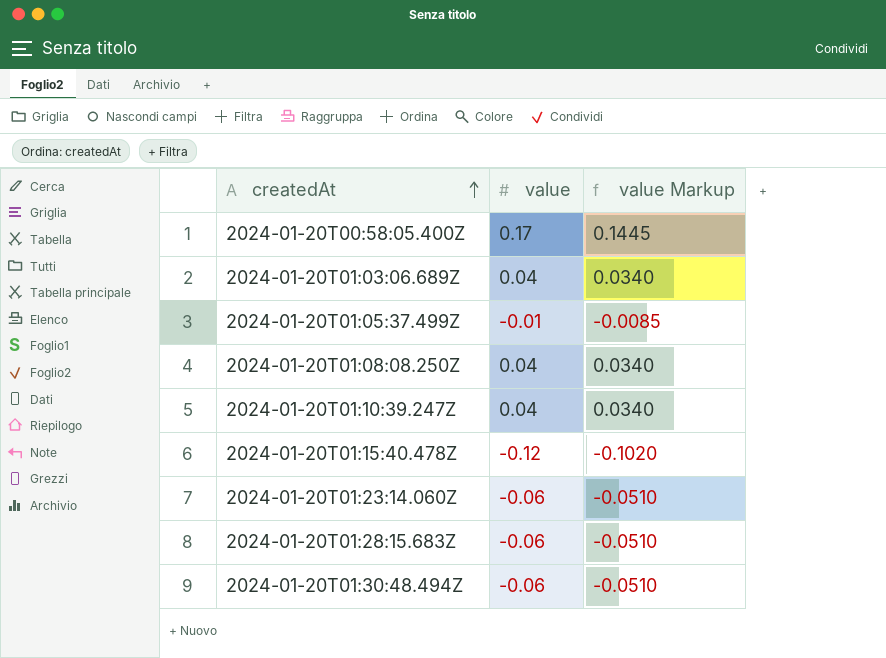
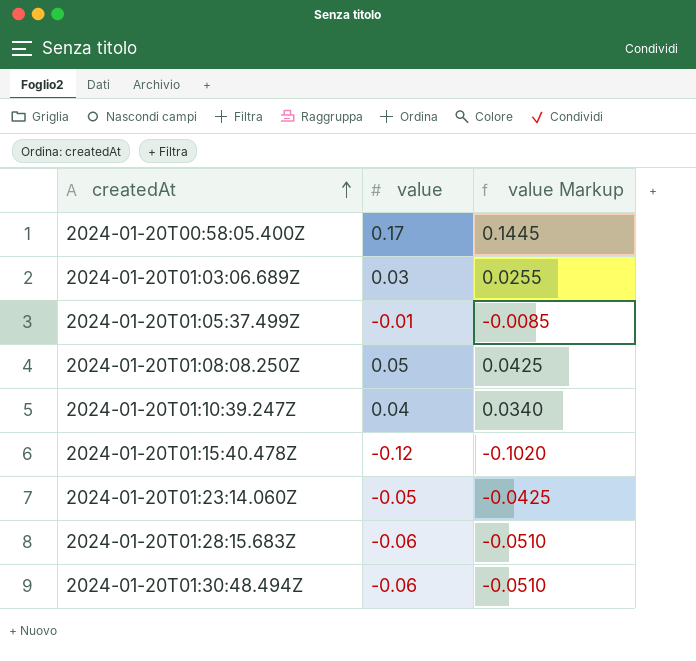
2024-01-20T01:03:06.689Z | value: 0.04 -> 0.03
2024-01-20T01:03:06.689Z | value Markup: 0.0340 -> 0.0255
2024-01-20T01:08:08.250Z | value: 0.04 -> 0.05
2024-01-20T01:08:08.250Z | value Markup: 0.0340 -> 0.0425
2024-01-20T01:23:14.060Z | value: -0.06 -> -0.05
2024-01-20T01:23:14.060Z | value Markup: -0.0510 -> -0.0425

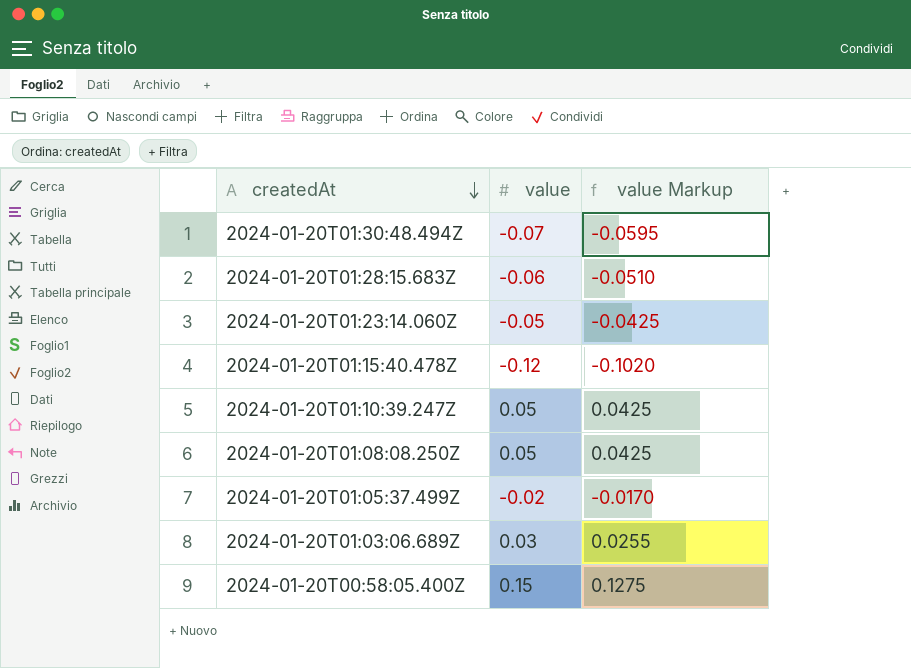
row order: createdAt ascending -> createdAt descending
2024-01-20T01:30:48.494Z | value: -0.06 -> -0.07
2024-01-20T01:30:48.494Z | value Markup: -0.0510 -> -0.0595
2024-01-20T01:10:39.247Z | value: 0.04 -> 0.05
2024-01-20T01:10:39.247Z | value Markup: 0.0340 -> 0.0425
2024-01-20T01:05:37.499Z | value: -0.01 -> -0.02
2024-01-20T01:05:37.499Z | value Markup: -0.0085 -> -0.0170
2024-01-20T00:58:05.400Z | value: 0.17 -> 0.15
2024-01-20T00:58:05.400Z | value Markup: 0.1445 -> 0.1275

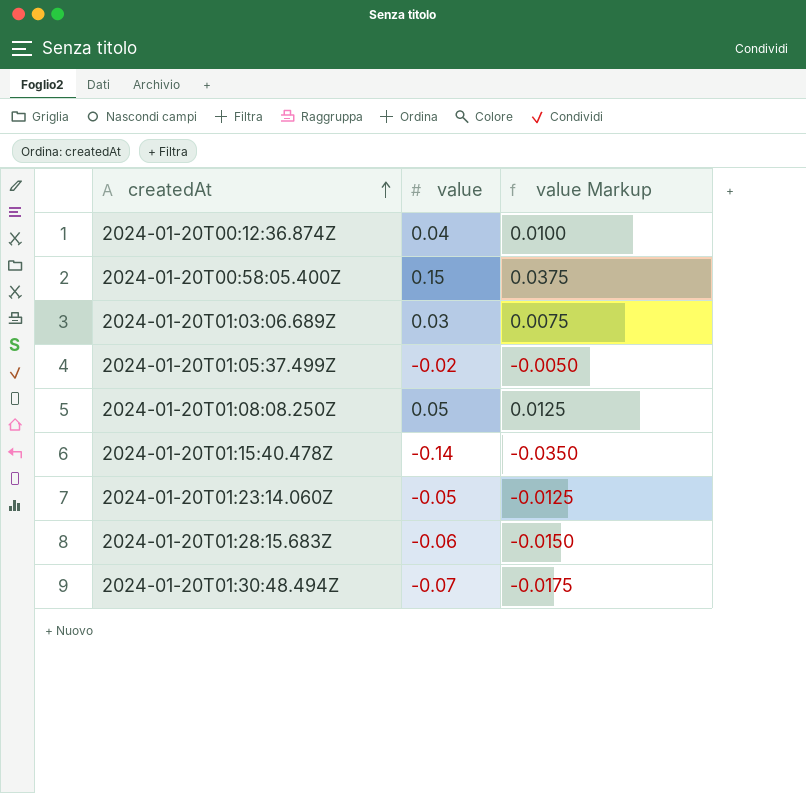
row order: createdAt descending -> createdAt ascending
column value Markup | formula: [value] * 0.85 -> [value] * 0.25
row 2024-01-20T01:10:39.247Z: 0.05 | 0.0425 -> none
row 2024-01-20T00:12:36.874Z: none -> 0.04 | 0.0100
2024-01-20T01:15:40.478Z | value: -0.12 -> -0.14

